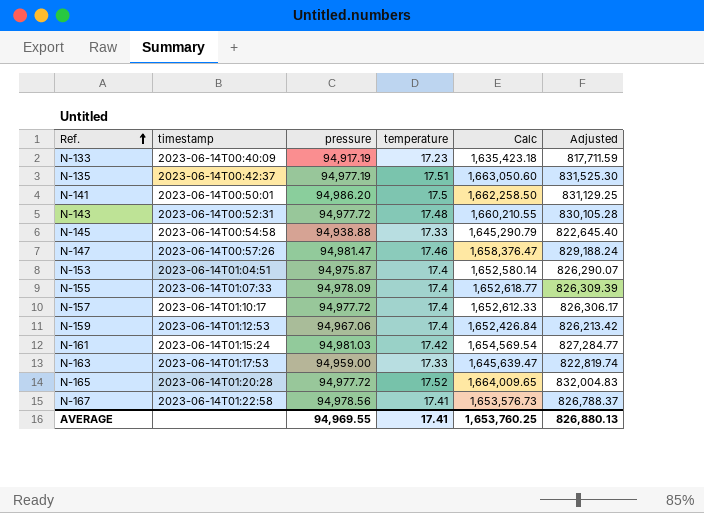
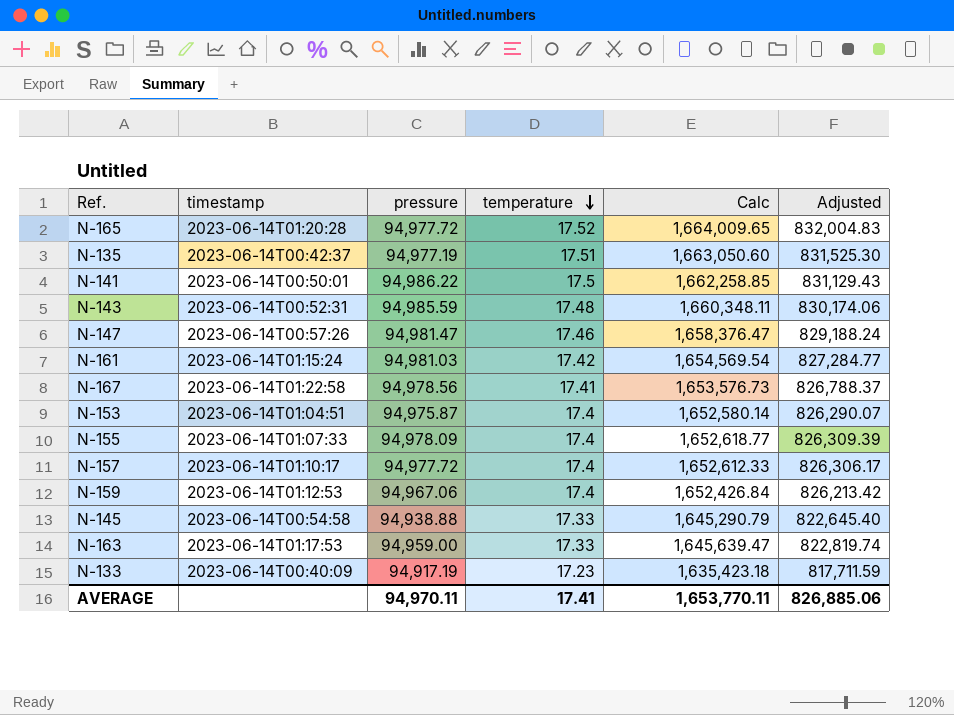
row order: Ref. ascending -> temperature descending
N-141 | pressure: 94,986.20 -> 94,986.22
N-141 | Calc: 1,662,258.50 -> 1,662,258.85
N-141 | Adjusted: 831,129.25 -> 831,129.43
N-143 | pressure: 94,977.72 -> 94,985.59
N-143 | Calc: 1,660,210.55 -> 1,660,348.11
N-143 | Adjusted: 830,105.28 -> 830,174.06
AVERAGE | pressure: 94,969.55 -> 94,970.11
AVERAGE | Calc: 1,653,760.25 -> 1,653,770.11
AVERAGE | Adjusted: 826,880.13 -> 826,885.06

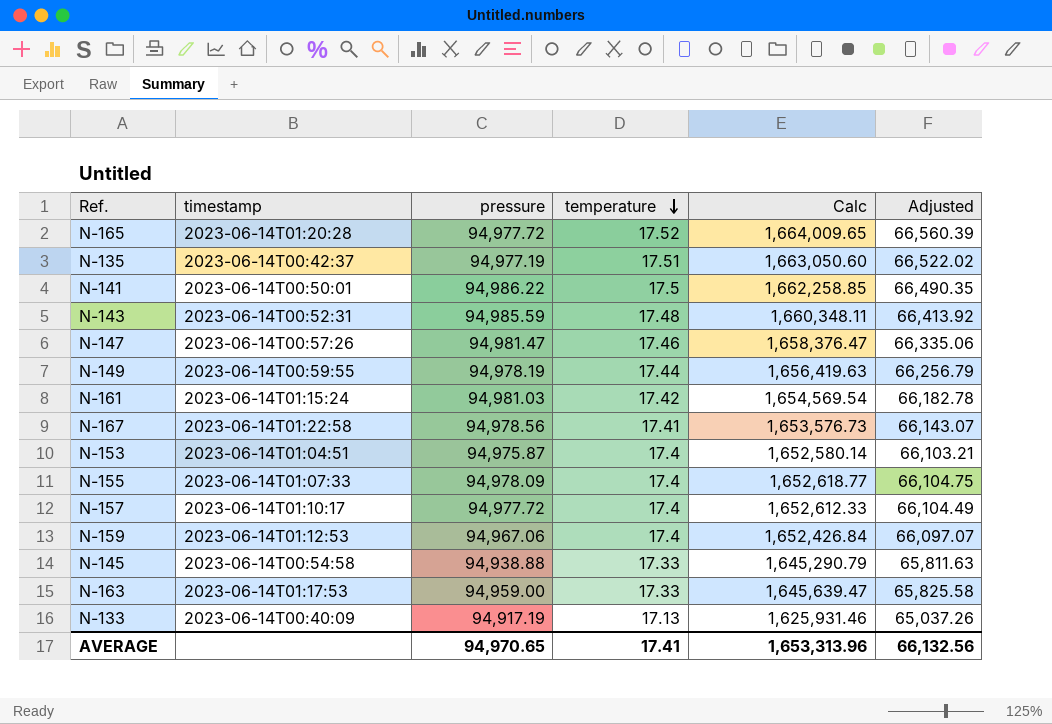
column Adjusted | formula: [Calc] * 0.5 -> [Calc] * 0.04
row N-149: none -> 2023-06-14T00:59:55 | 94,978.19 | 17.44 | 1,656,419.63 | 66,256.79
N-133 | temperature: 17.23 -> 17.13
N-133 | Calc: 1,635,423.18 -> 1,625,931.46
AVERAGE | pressure: 94,970.11 -> 94,970.65
AVERAGE | Calc: 1,653,770.11 -> 1,653,313.96
AVERAGE | Adjusted: 826,885.06 -> 66,132.56

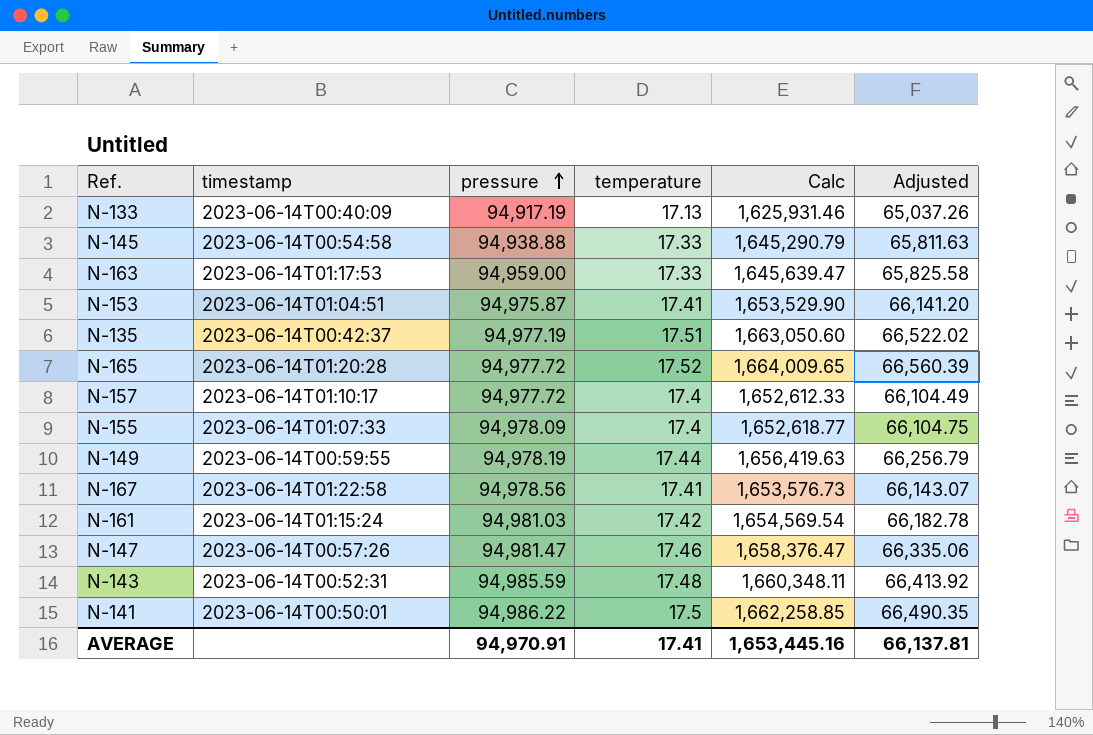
row order: temperature descending -> pressure ascending
row N-159: 2023-06-14T01:12:53 | 94,967.06 | 17.4 | 1,652,426.84 | 66,097.07 -> none
N-153 | temperature: 17.4 -> 17.41
N-153 | Calc: 1,652,580.14 -> 1,653,529.90
N-153 | Adjusted: 66,103.21 -> 66,141.20
AVERAGE | pressure: 94,970.65 -> 94,970.91
AVERAGE | Calc: 1,653,313.96 -> 1,653,445.16
AVERAGE | Adjusted: 66,132.56 -> 66,137.81

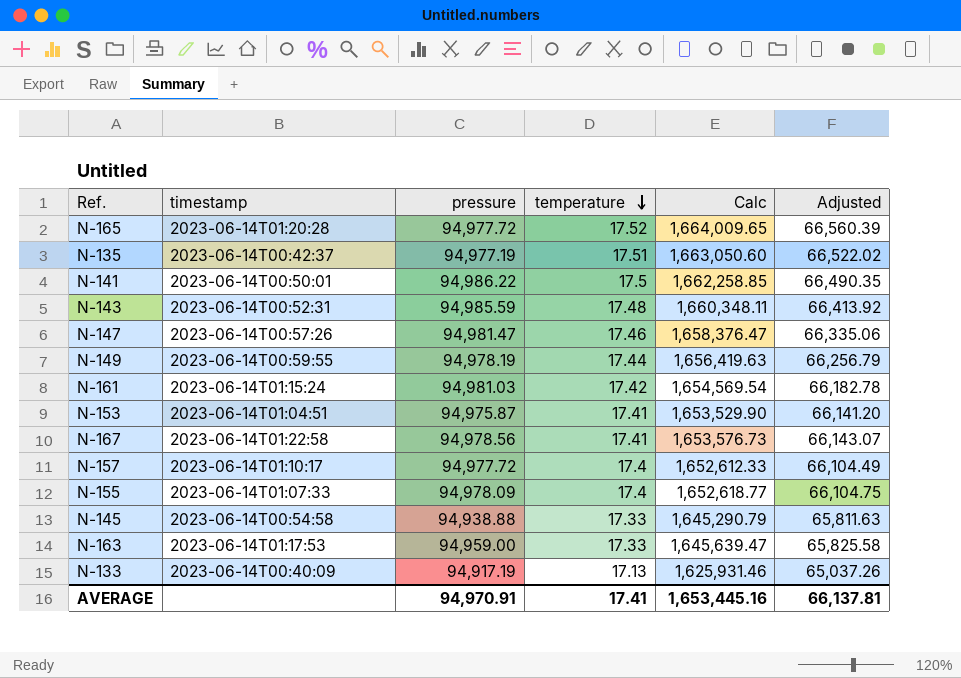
row order: pressure ascending -> temperature descending

